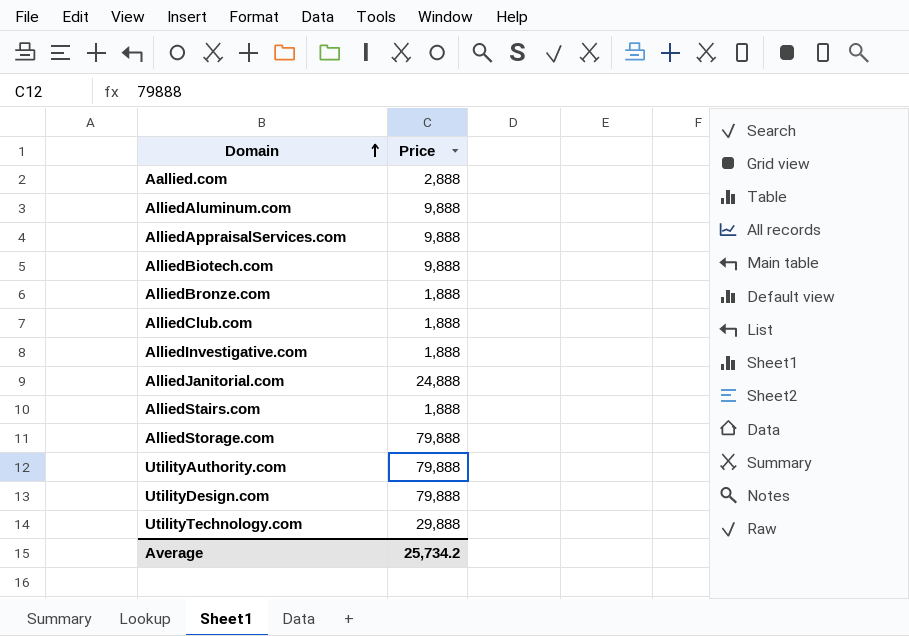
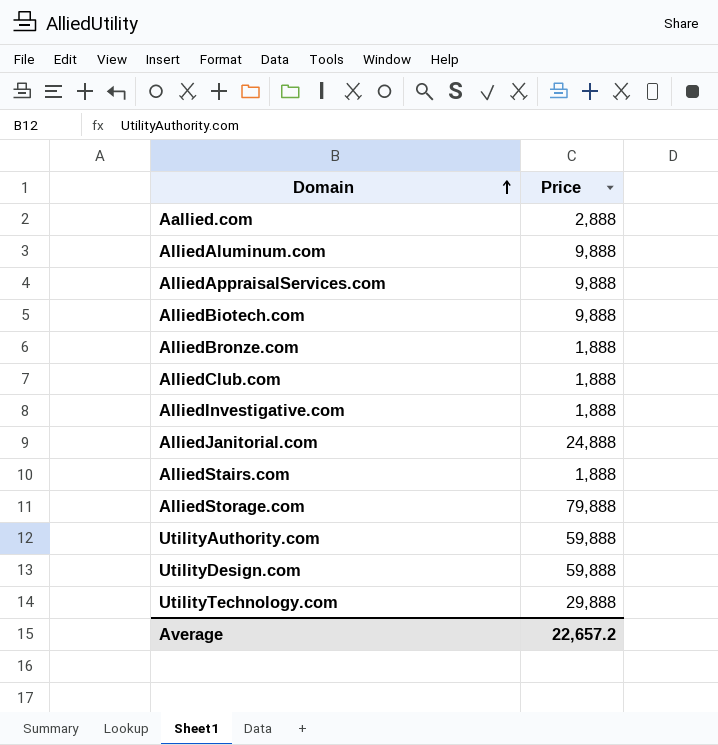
UtilityAuthority.com | Price: 79,888 -> 59,888
UtilityDesign.com | Price: 79,888 -> 59,888
Average | Price: 25,734.2 -> 22,657.2

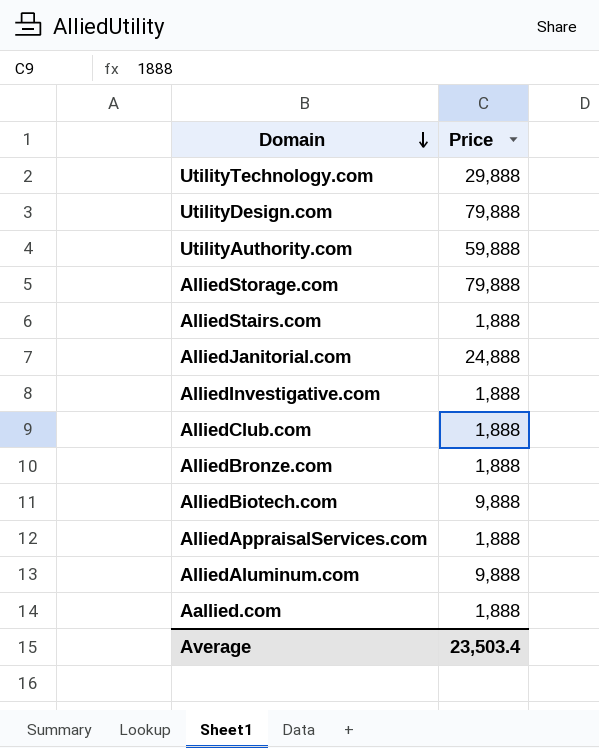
row order: Domain ascending -> Domain descending
UtilityDesign.com | Price: 59,888 -> 79,888
AlliedAppraisalServices.com | Price: 9,888 -> 1,888
Aallied.com | Price: 2,888 -> 1,888
Average | Price: 22,657.2 -> 23,503.4

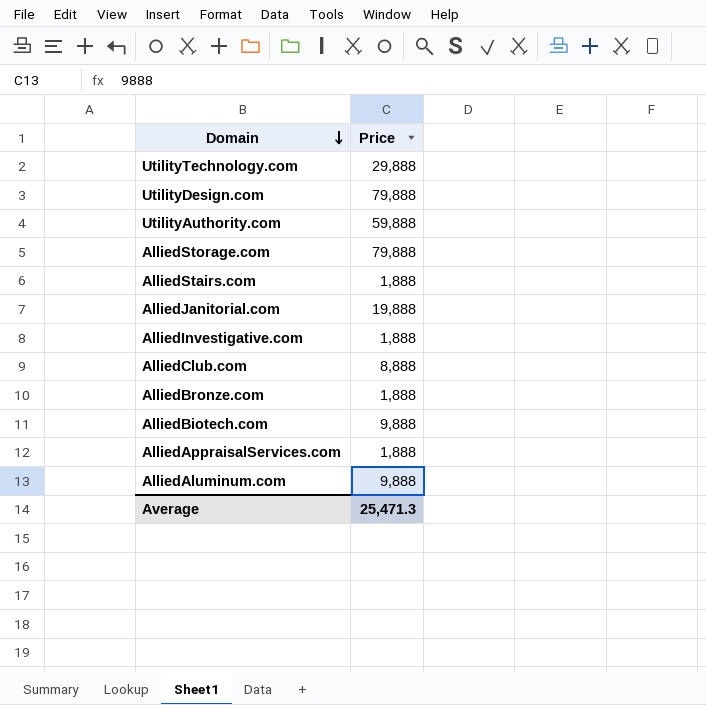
row Aallied.com: 1,888 -> none
AlliedJanitorial.com | Price: 24,888 -> 19,888
AlliedClub.com | Price: 1,888 -> 8,888
Average | Price: 23,503.4 -> 25,471.3

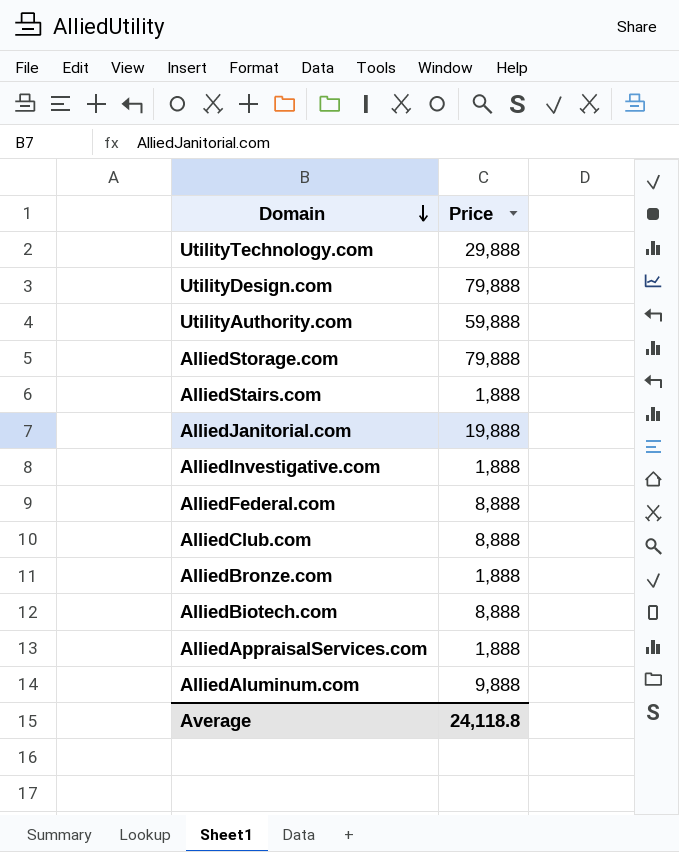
row AlliedFederal.com: none -> 8,888
AlliedBiotech.com | Price: 9,888 -> 8,888
Average | Price: 25,471.3 -> 24,118.8

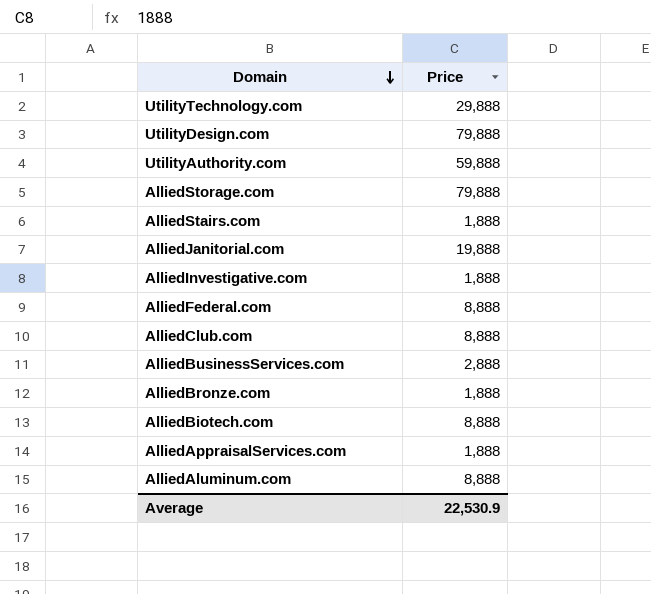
row AlliedBusinessServices.com: none -> 2,888
AlliedAluminum.com | Price: 9,888 -> 8,888
Average | Price: 24,118.8 -> 22,530.9

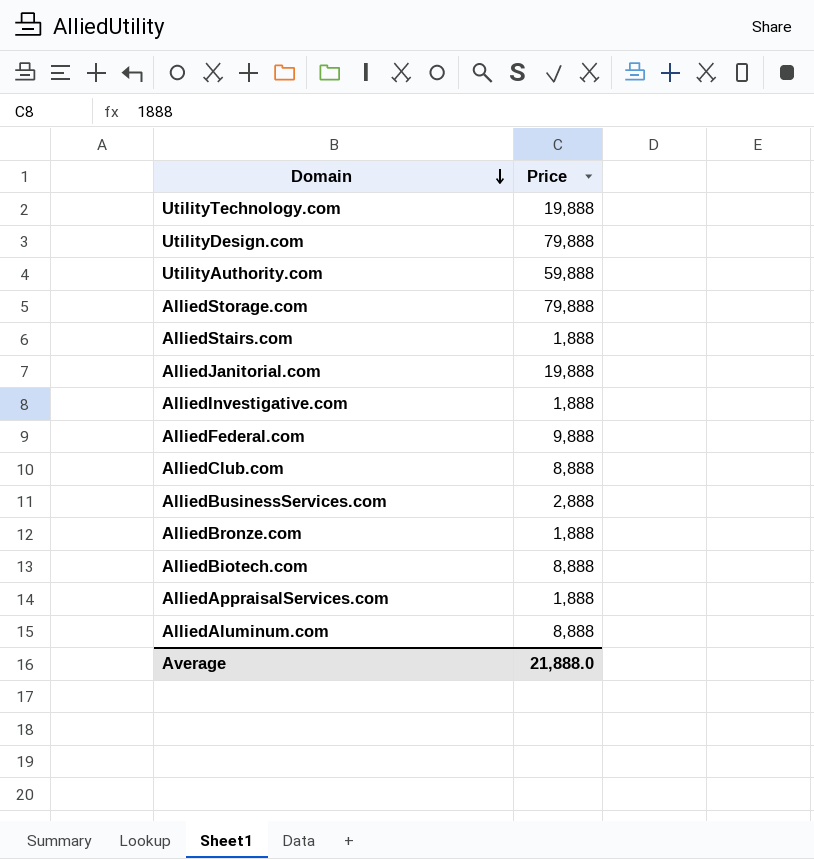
UtilityTechnology.com | Price: 29,888 -> 19,888
AlliedFederal.com | Price: 8,888 -> 9,888
Average | Price: 22,530.9 -> 21,888.0

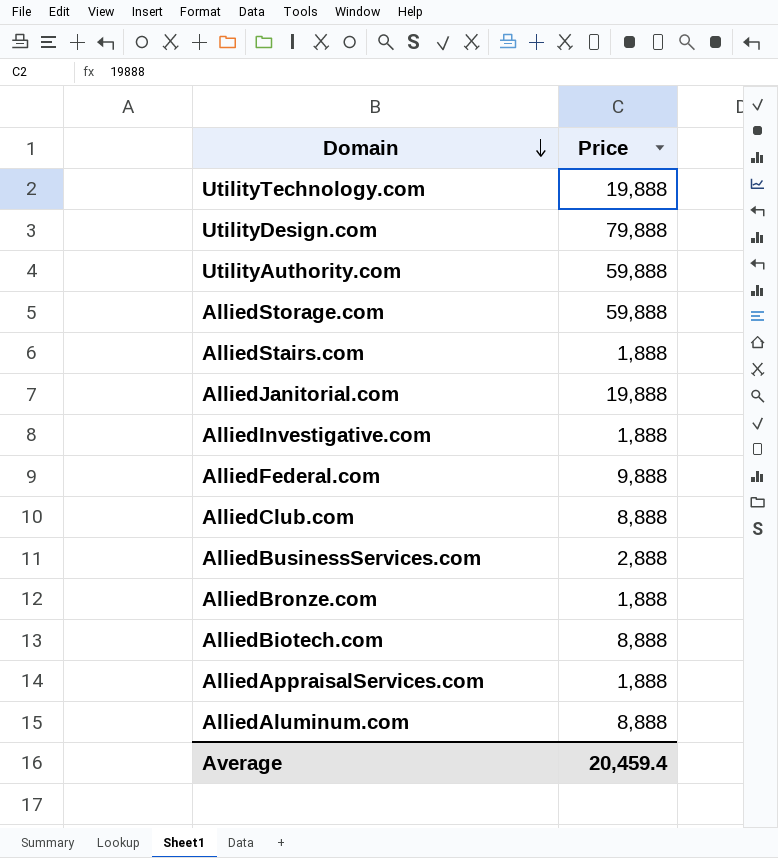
AlliedStorage.com | Price: 79,888 -> 59,888
Average | Price: 21,888.0 -> 20,459.4

